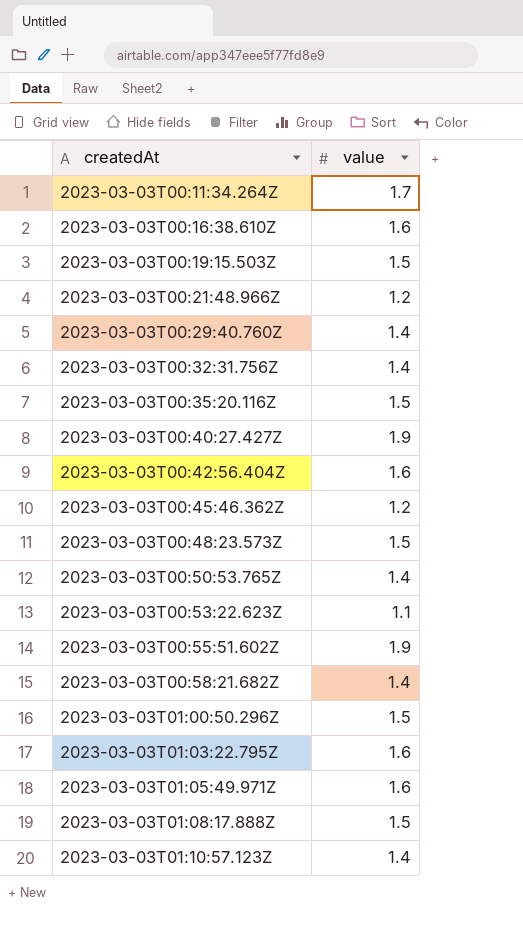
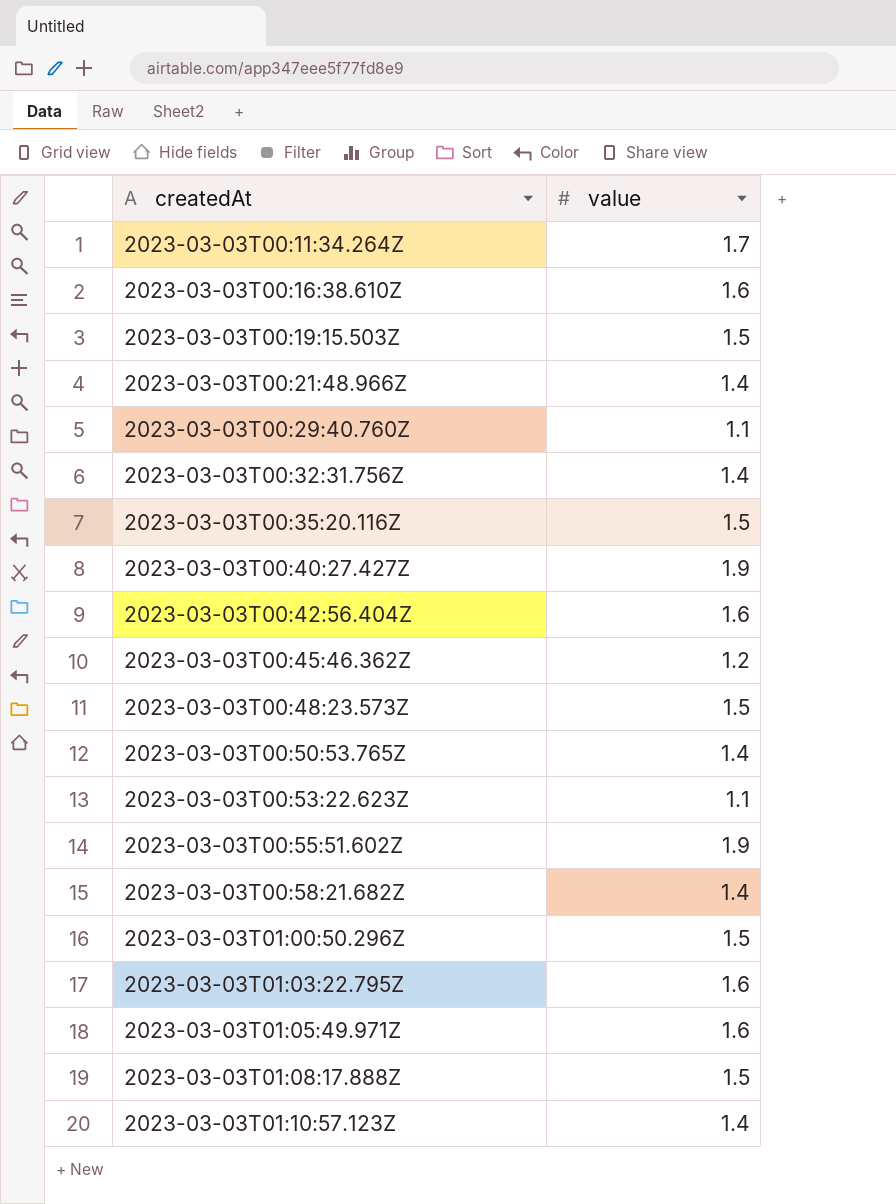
2023-03-03T00:21:48.966Z | value: 1.2 -> 1.4
2023-03-03T00:29:40.760Z | value: 1.4 -> 1.1

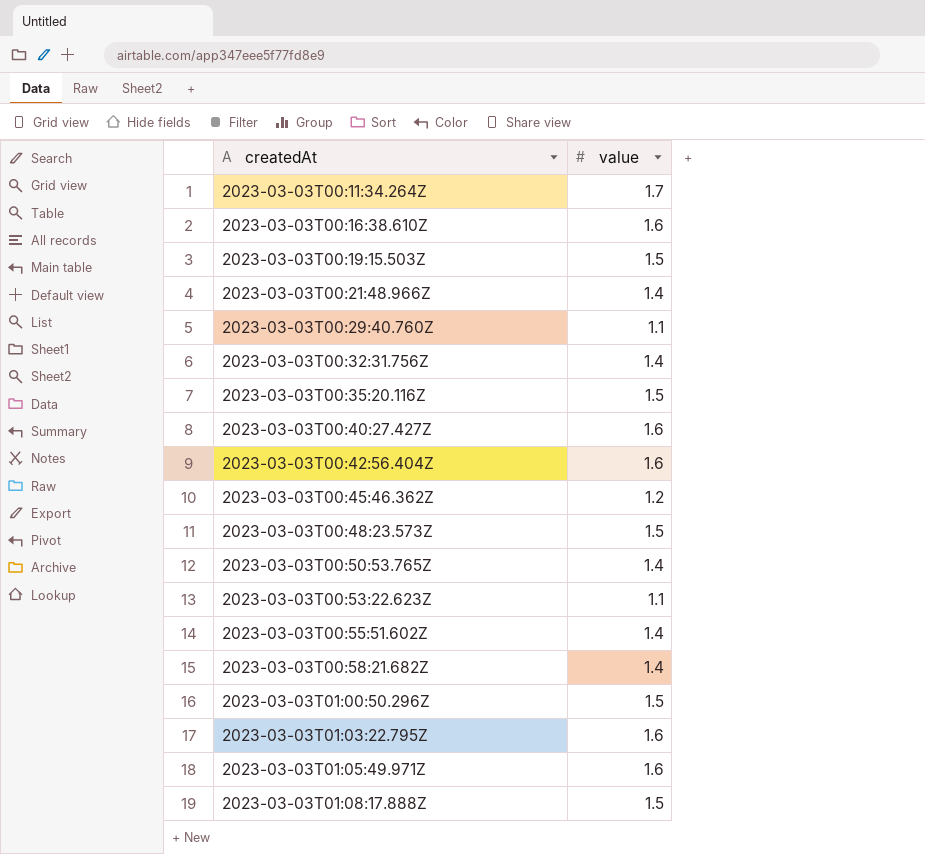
row 2023-03-03T01:10:57.123Z: 1.4 -> none
2023-03-03T00:40:27.427Z | value: 1.9 -> 1.6
2023-03-03T00:55:51.602Z | value: 1.9 -> 1.4

